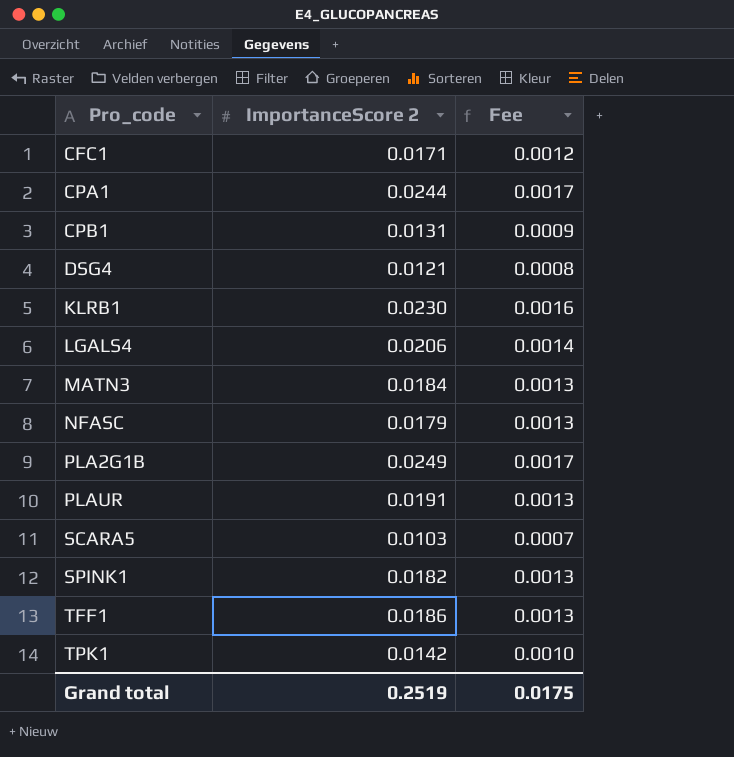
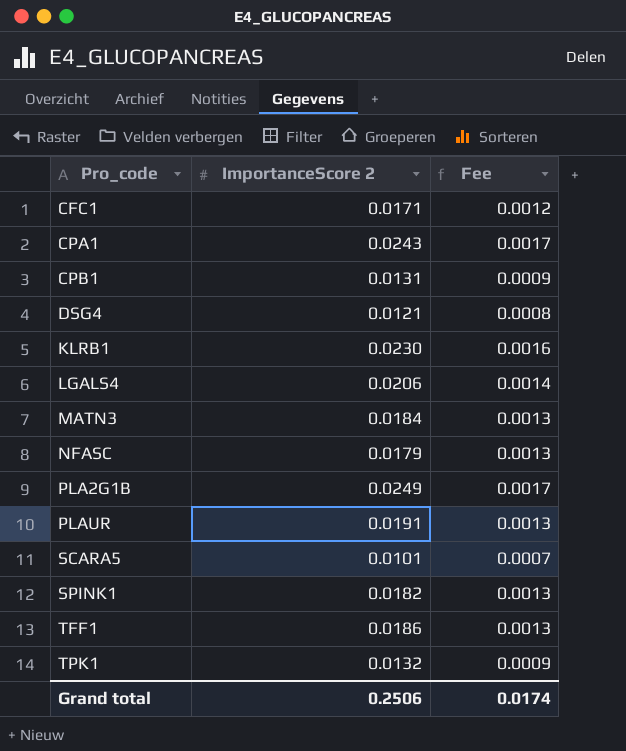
CPA1 | ImportanceScore 2: 0.0244 -> 0.0243
SCARA5 | ImportanceScore 2: 0.0103 -> 0.0101
TPK1 | ImportanceScore 2: 0.0142 -> 0.0132
TPK1 | Fee: 0.0010 -> 0.0009
Grand total | ImportanceScore 2: 0.2519 -> 0.2506
Grand total | Fee: 0.0175 -> 0.0174

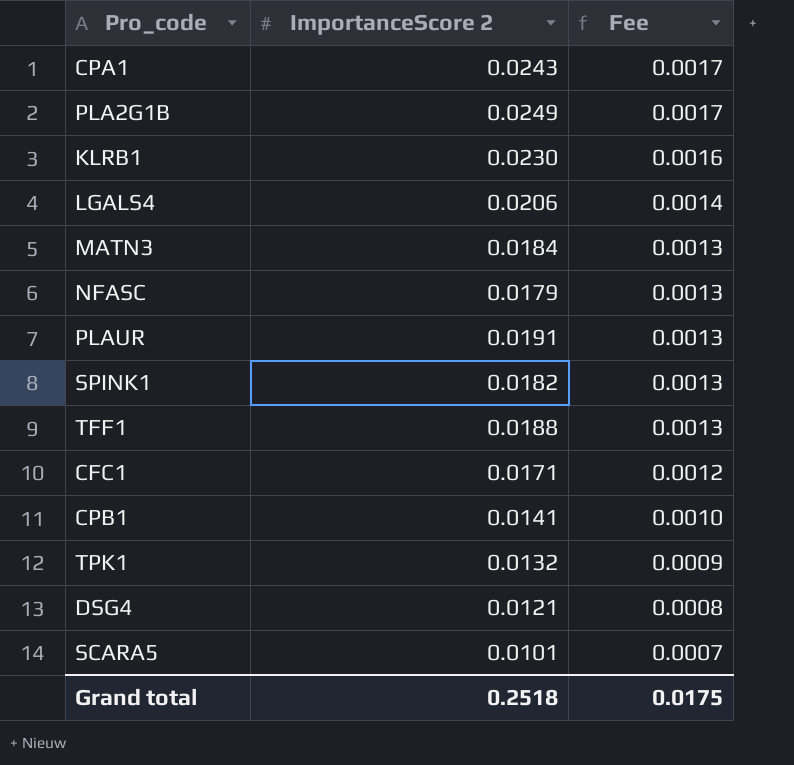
row order: Pro_code ascending -> Fee descending
TFF1 | ImportanceScore 2: 0.0186 -> 0.0188
CPB1 | ImportanceScore 2: 0.0131 -> 0.0141
CPB1 | Fee: 0.0009 -> 0.0010
Grand total | ImportanceScore 2: 0.2506 -> 0.2518
Grand total | Fee: 0.0174 -> 0.0175

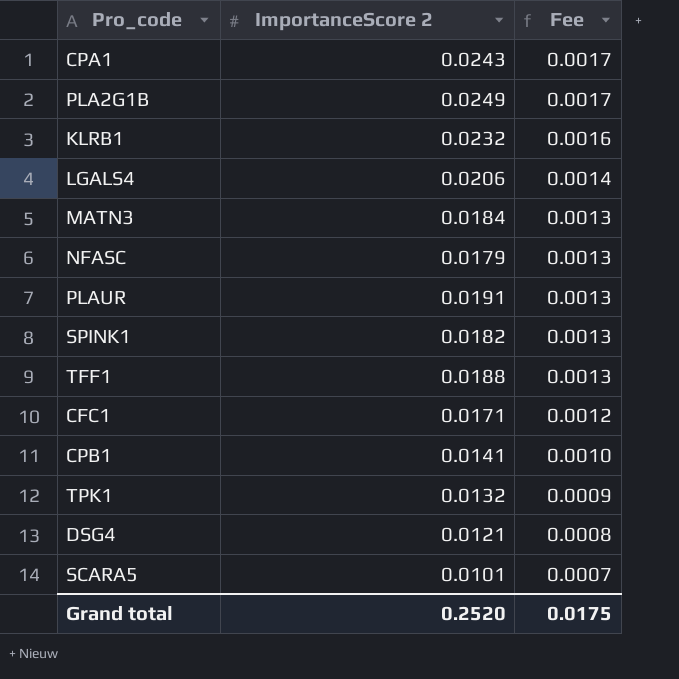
KLRB1 | ImportanceScore 2: 0.0230 -> 0.0232
Grand total | ImportanceScore 2: 0.2518 -> 0.2520

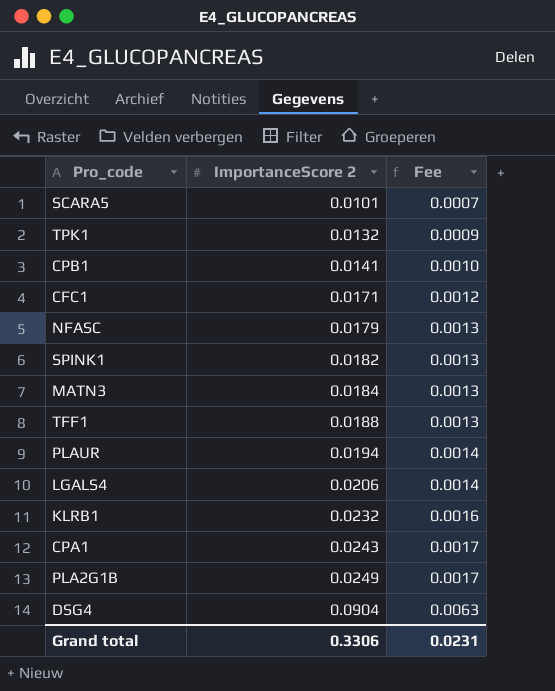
row order: Fee descending -> ImportanceScore 2 ascending
PLAUR | ImportanceScore 2: 0.0191 -> 0.0194
PLAUR | Fee: 0.0013 -> 0.0014
DSG4 | ImportanceScore 2: 0.0121 -> 0.0904
DSG4 | Fee: 0.0008 -> 0.0063
Grand total | ImportanceScore 2: 0.2520 -> 0.3306
Grand total | Fee: 0.0175 -> 0.0231

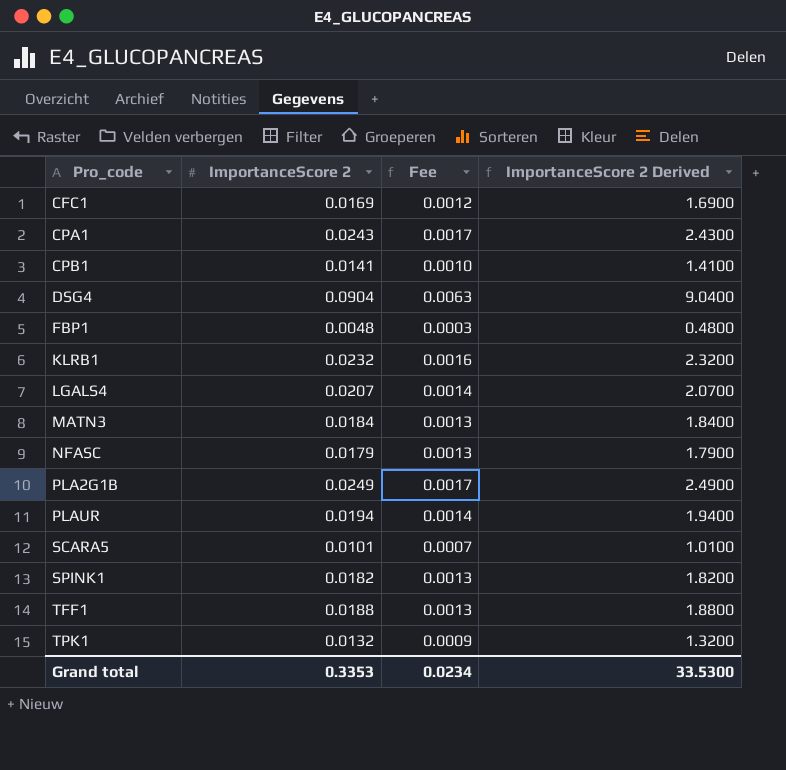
row order: ImportanceScore 2 ascending -> Pro_code ascending
column ImportanceScore 2 Derived | formula: none -> [ImportanceScore 2] * 100
CFC1 | ImportanceScore 2: 0.0171 -> 0.0169
row FBP1: none -> 0.0048 | 0.0003 | 0.4800
LGALS4 | ImportanceScore 2: 0.0206 -> 0.0207
Grand total | ImportanceScore 2: 0.3306 -> 0.3353
Grand total | Fee: 0.0231 -> 0.0234

